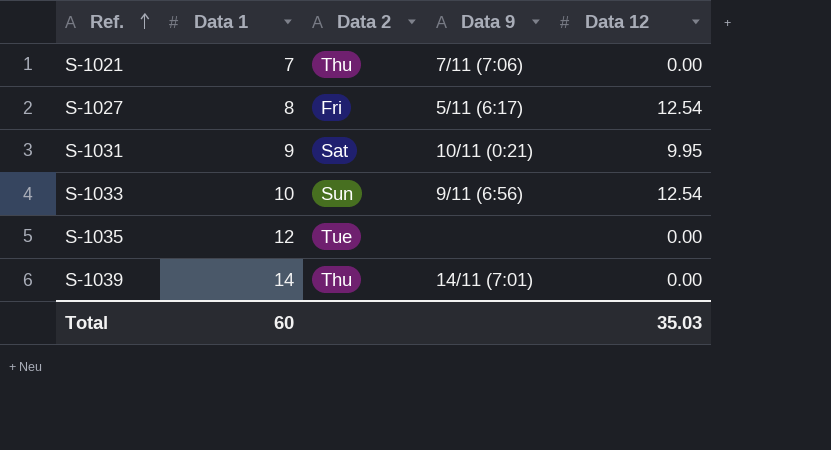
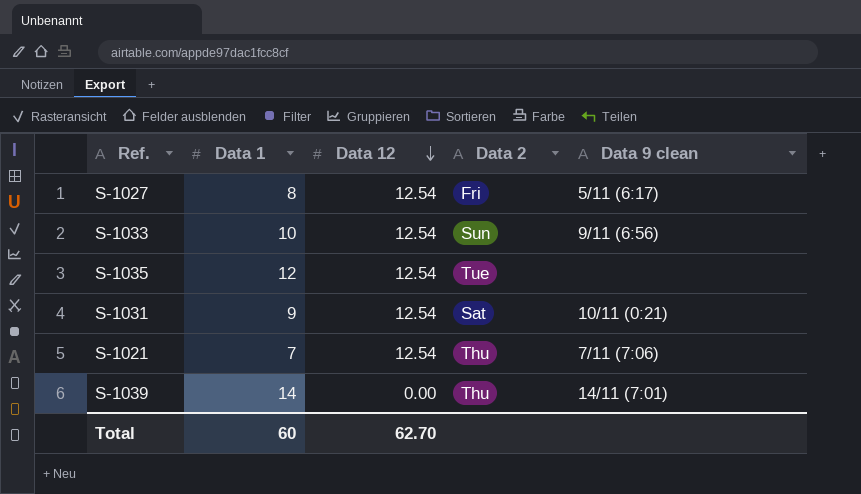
row order: Ref. ascending -> Data 12 descending
column Data 12 | position: 5 -> 3
column name: Data 9 -> Data 9 clean
S-1035 | Data 12: 0.00 -> 12.54
S-1031 | Data 12: 9.95 -> 12.54
S-1021 | Data 12: 0.00 -> 12.54
Total | Data 12: 35.03 -> 62.70

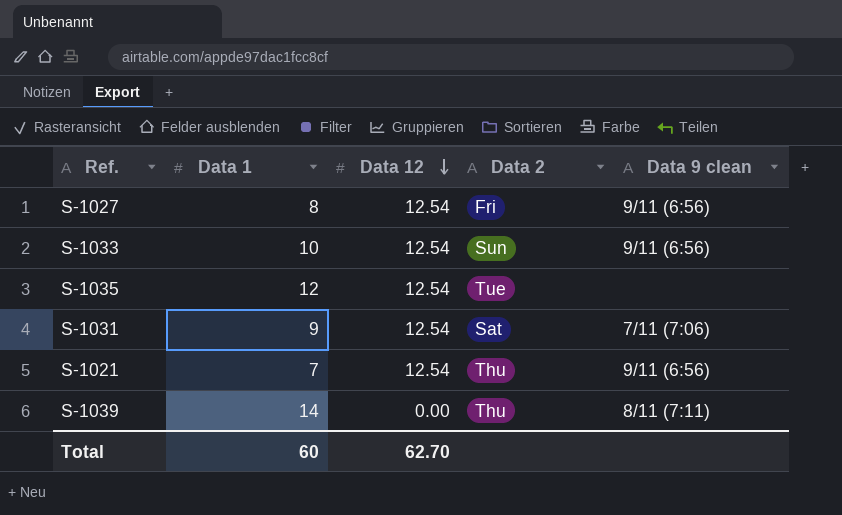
S-1027 | Data 9 clean: 5/11 (6:17) -> 9/11 (6:56)
S-1031 | Data 9 clean: 10/11 (0:21) -> 7/11 (7:06)
S-1021 | Data 9 clean: 7/11 (7:06) -> 9/11 (6:56)
S-1039 | Data 9 clean: 14/11 (7:01) -> 8/11 (7:11)

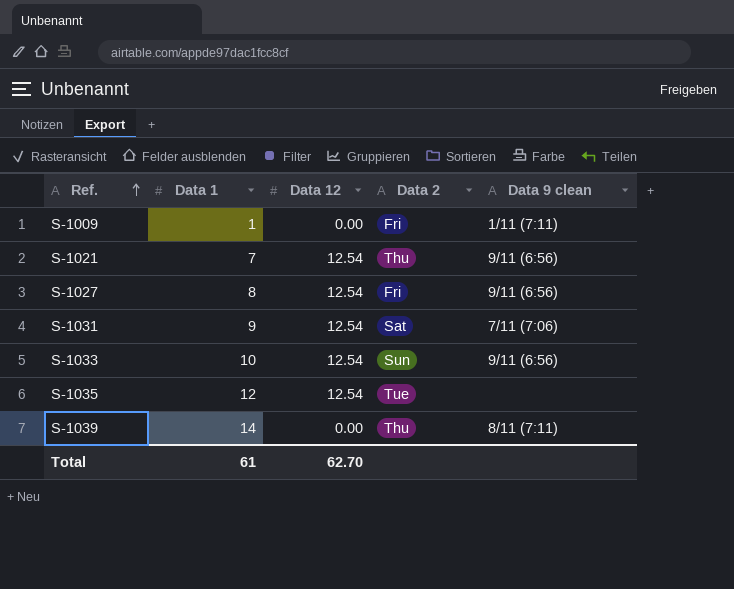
row order: Data 12 descending -> Ref. ascending
row S-1009: none -> 1 | 0.00 | Fri | 1/11 (7:11)
Total | Data 1: 60 -> 61

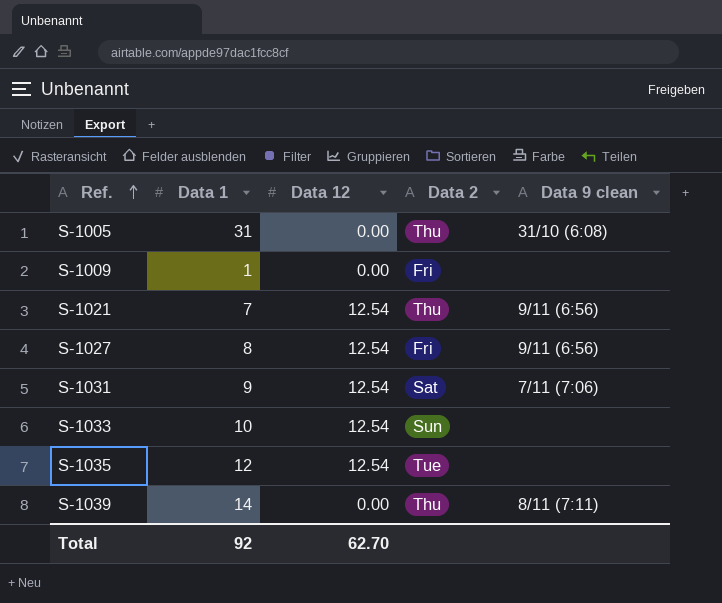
row S-1005: none -> 31 | 0.00 | Thu | 31/10 (6:08)
S-1009 | Data 9 clean: 1/11 (7:11) -> none
S-1033 | Data 9 clean: 9/11 (6:56) -> none
Total | Data 1: 61 -> 92

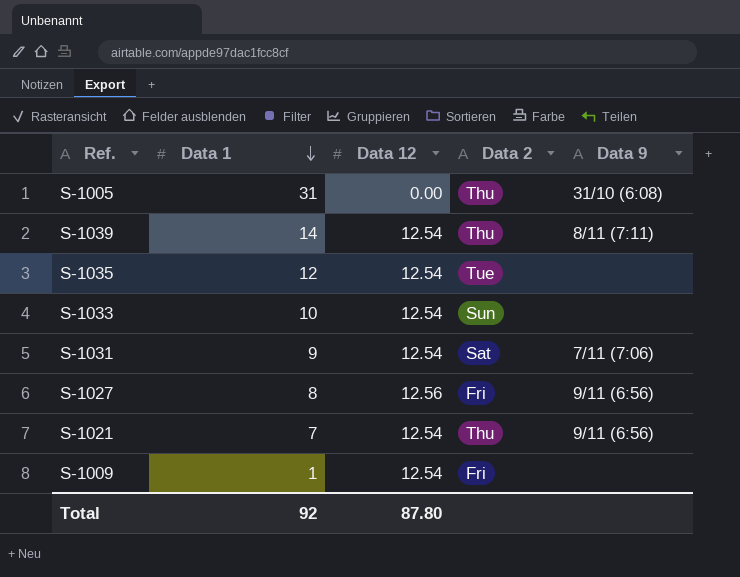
row order: Ref. ascending -> Data 1 descending
column name: Data 9 clean -> Data 9
S-1039 | Data 12: 0.00 -> 12.54
S-1027 | Data 12: 12.54 -> 12.56
S-1009 | Data 12: 0.00 -> 12.54
Total | Data 12: 62.70 -> 87.80

